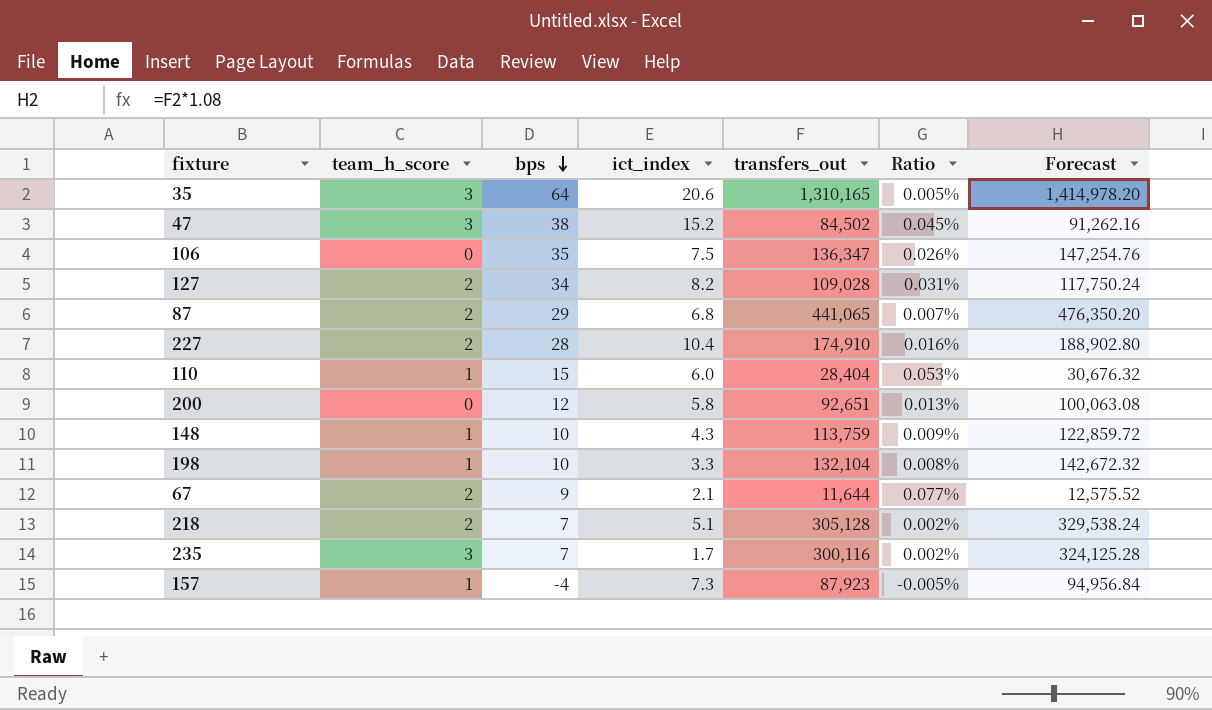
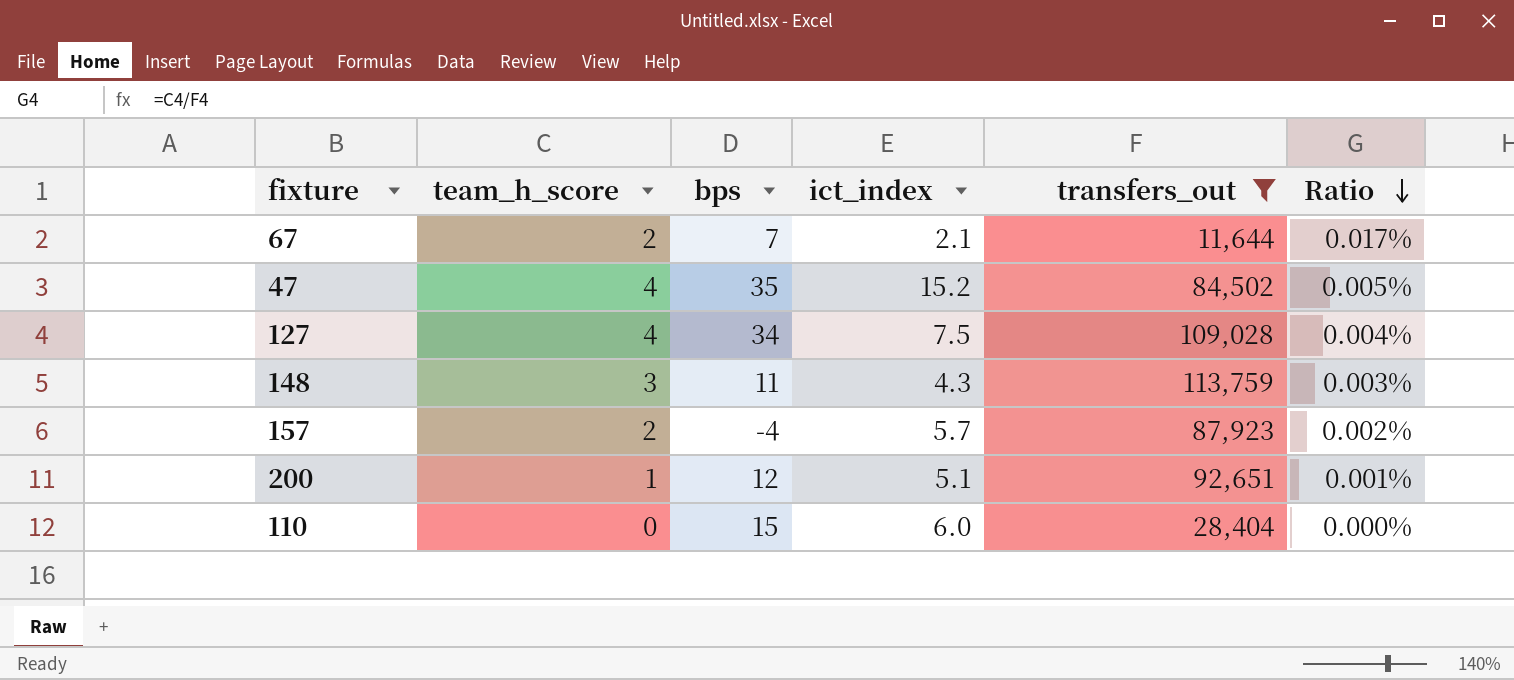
filter: none -> transfers_out <= 113,759
row order: bps descending -> Ratio descending
column Forecast | formula: [transfers_out] * 1.08 -> none
column Ratio | formula: [bps] / [transfers_out] -> [team_h_score] / [transfers_out]
67 | bps: 9 -> 7
47 | team_h_score: 3 -> 4
47 | bps: 38 -> 35
127 | team_h_score: 2 -> 4
127 | ict_index: 8.2 -> 7.5
148 | team_h_score: 1 -> 3
148 | bps: 10 -> 11
157 | team_h_score: 1 -> 2
157 | ict_index: 7.3 -> 5.7
200 | team_h_score: 0 -> 1
200 | ict_index: 5.8 -> 5.1
110 | team_h_score: 1 -> 0

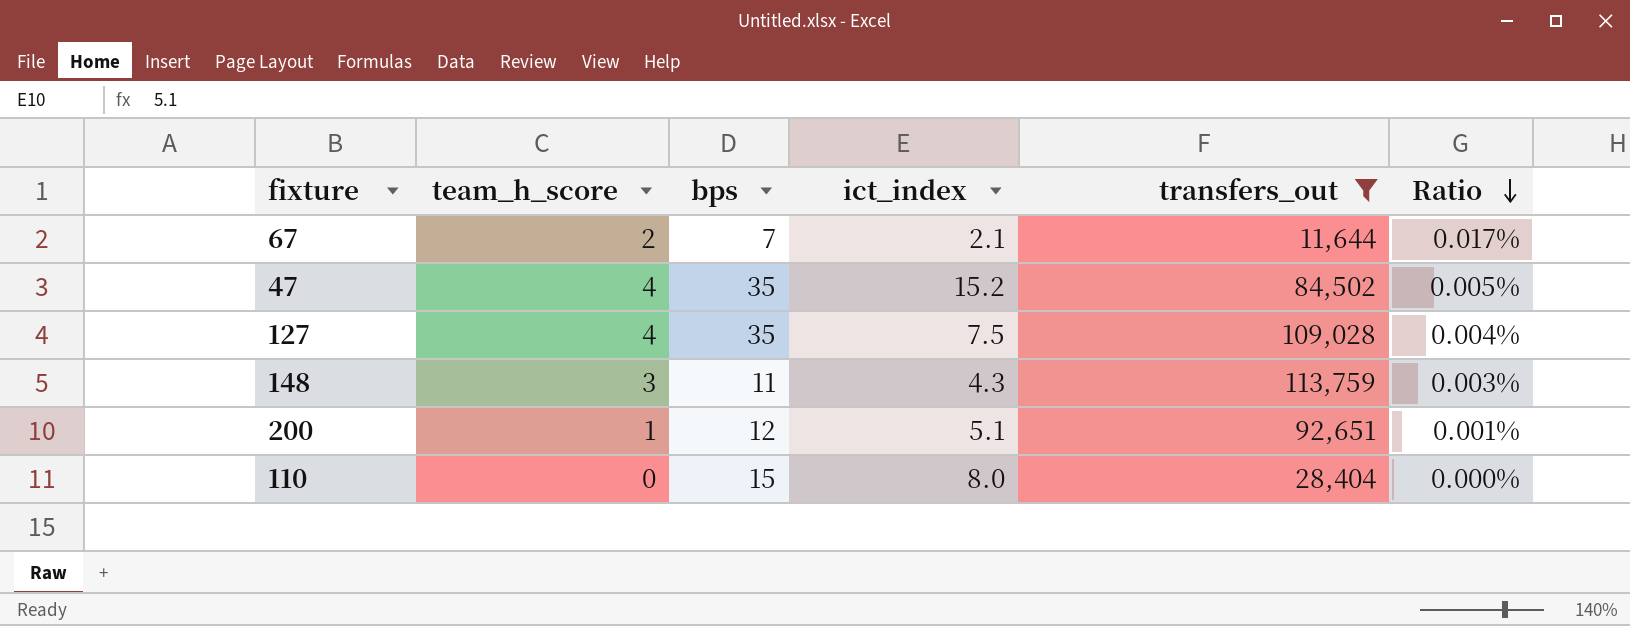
row 157: 2 | -4 | 5.7 | 87,923 | 0.002% -> none
127 | bps: 34 -> 35
110 | ict_index: 6.0 -> 8.0

